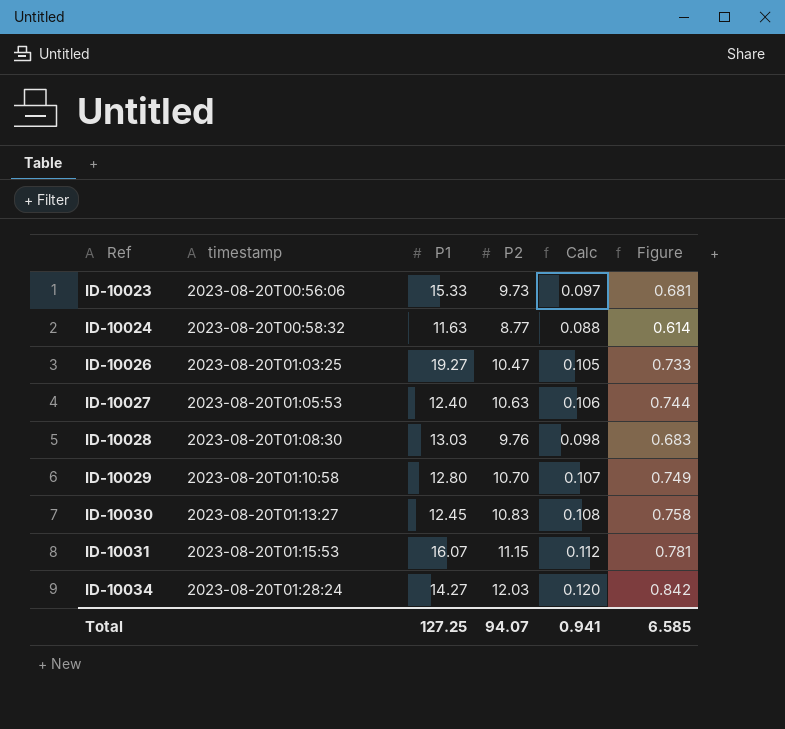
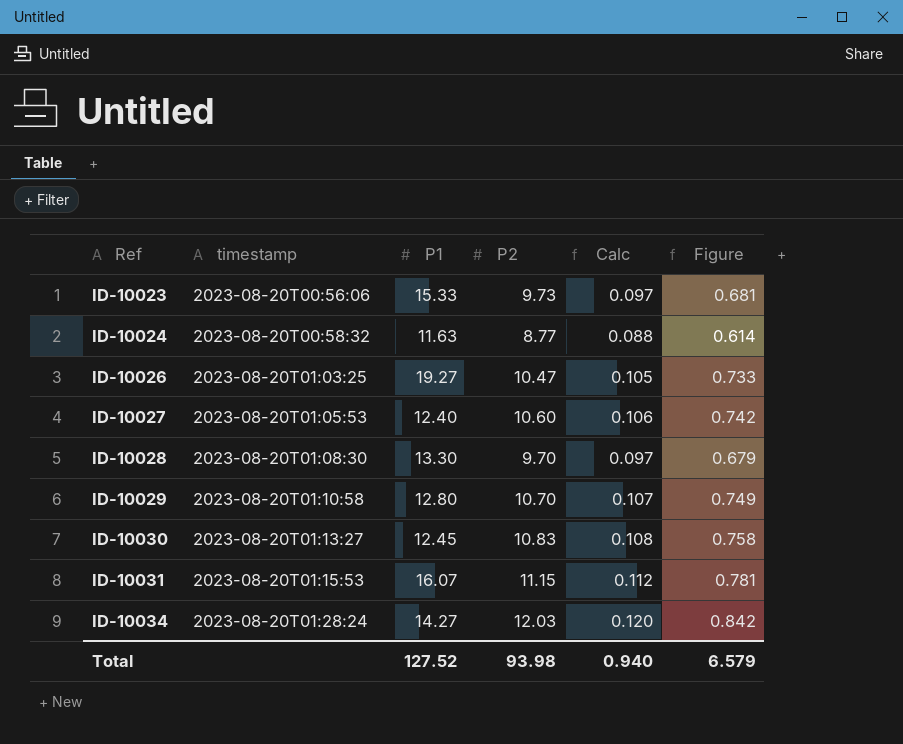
ID-10027 | P2: 10.63 -> 10.60
ID-10027 | Figure: 0.744 -> 0.742
ID-10028 | P1: 13.03 -> 13.30
ID-10028 | P2: 9.76 -> 9.70
ID-10028 | Calc: 0.098 -> 0.097
ID-10028 | Figure: 0.683 -> 0.679
Total | P1: 127.25 -> 127.52
Total | P2: 94.07 -> 93.98
Total | Calc: 0.941 -> 0.940
Total | Figure: 6.585 -> 6.579

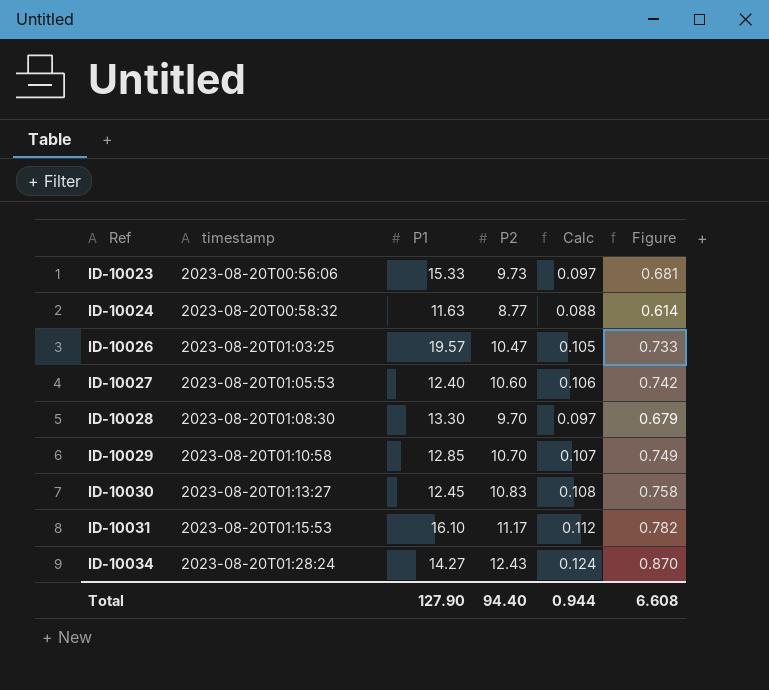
ID-10026 | P1: 19.27 -> 19.57
ID-10029 | P1: 12.80 -> 12.85
ID-10031 | P1: 16.07 -> 16.10
ID-10031 | P2: 11.15 -> 11.17
ID-10031 | Figure: 0.781 -> 0.782
ID-10034 | P2: 12.03 -> 12.43
ID-10034 | Calc: 0.120 -> 0.124
ID-10034 | Figure: 0.842 -> 0.870
Total | P1: 127.52 -> 127.90
Total | P2: 93.98 -> 94.40
Total | Calc: 0.940 -> 0.944
Total | Figure: 6.579 -> 6.608

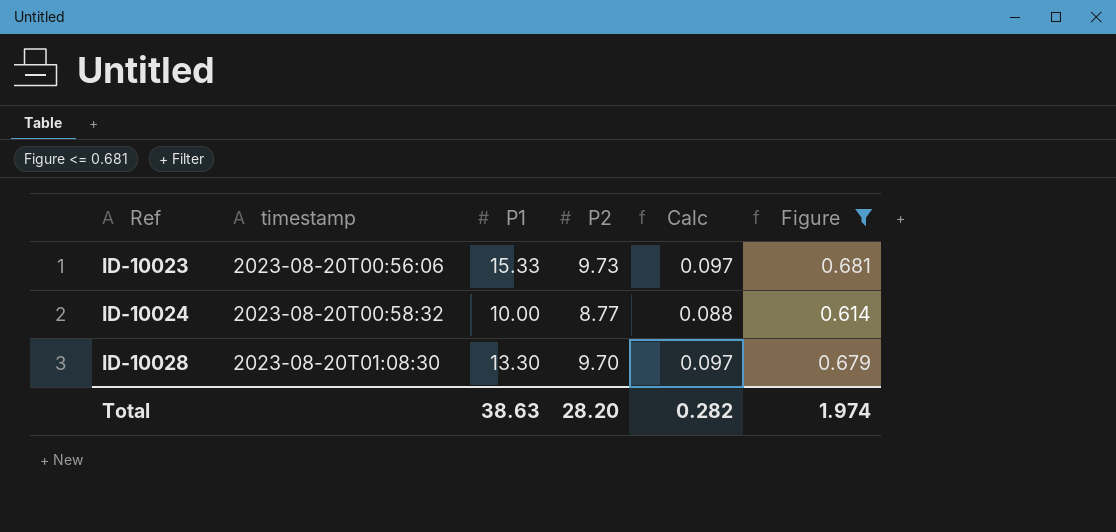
filter: none -> Figure <= 0.681
ID-10024 | P1: 11.63 -> 10.00
Total | P1: 127.90 -> 38.63
Total | P2: 94.40 -> 28.20
Total | Calc: 0.944 -> 0.282
Total | Figure: 6.608 -> 1.974

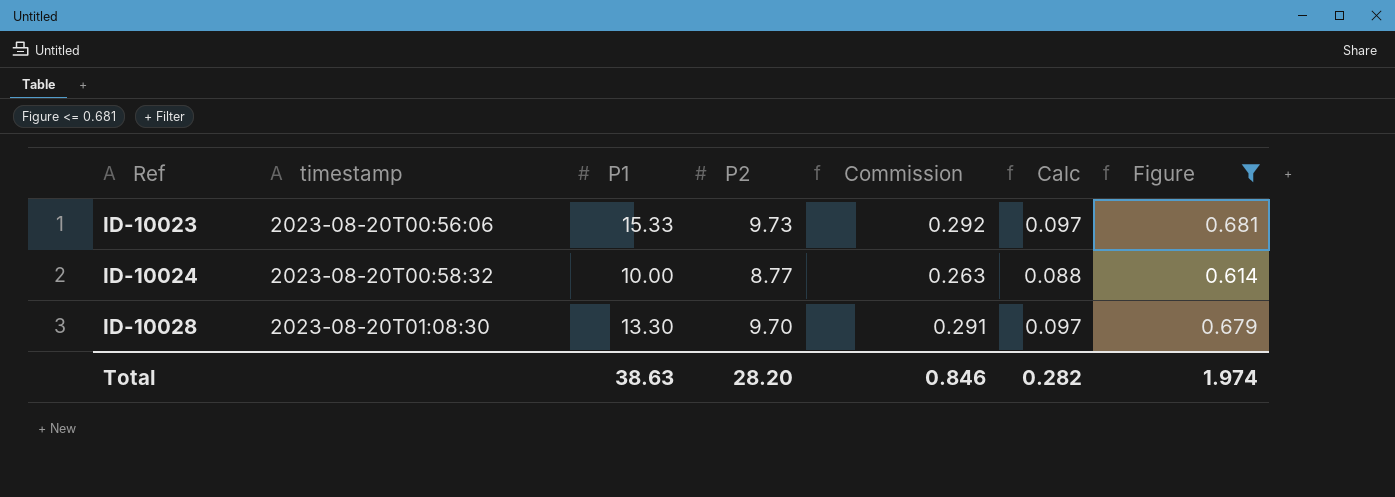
column Commission | formula: none -> [P2] * 0.03

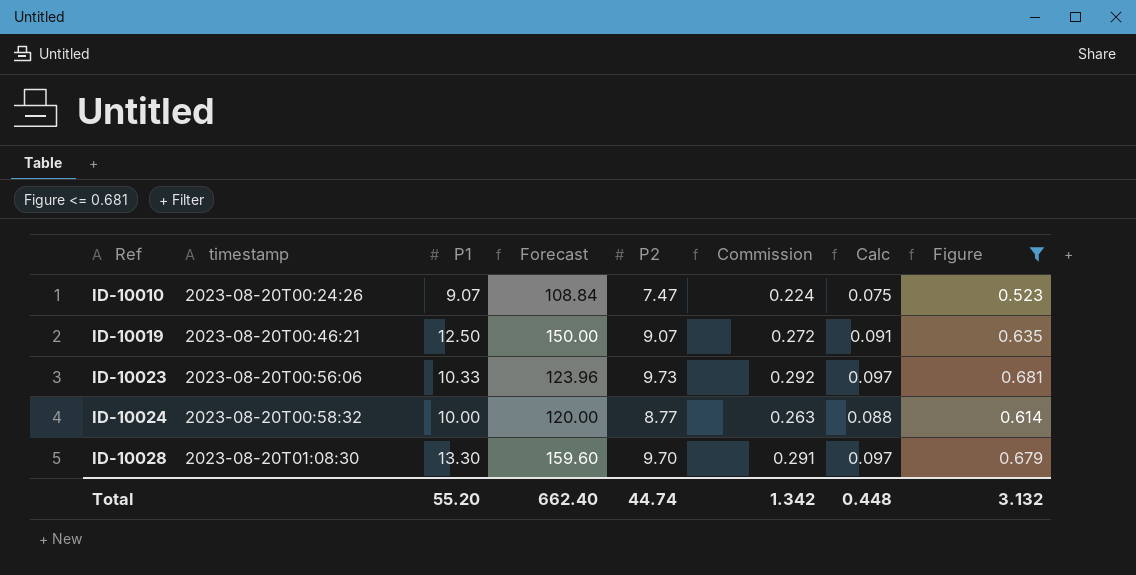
column Forecast | formula: none -> [P1] * 12
row ID-10010: none -> 2023-08-20T00:24:26 | 9.07 | 108.84 | 7.47 | 0.224 | 0.075 | 0.523
row ID-10019: none -> 2023-08-20T00:46:21 | 12.50 | 150.00 | 9.07 | 0.272 | 0.091 | 0.635
ID-10023 | P1: 15.33 -> 10.33
Total | P1: 38.63 -> 55.20
Total | P2: 28.20 -> 44.74
Total | Commission: 0.846 -> 1.342
Total | Calc: 0.282 -> 0.448
Total | Figure: 1.974 -> 3.132

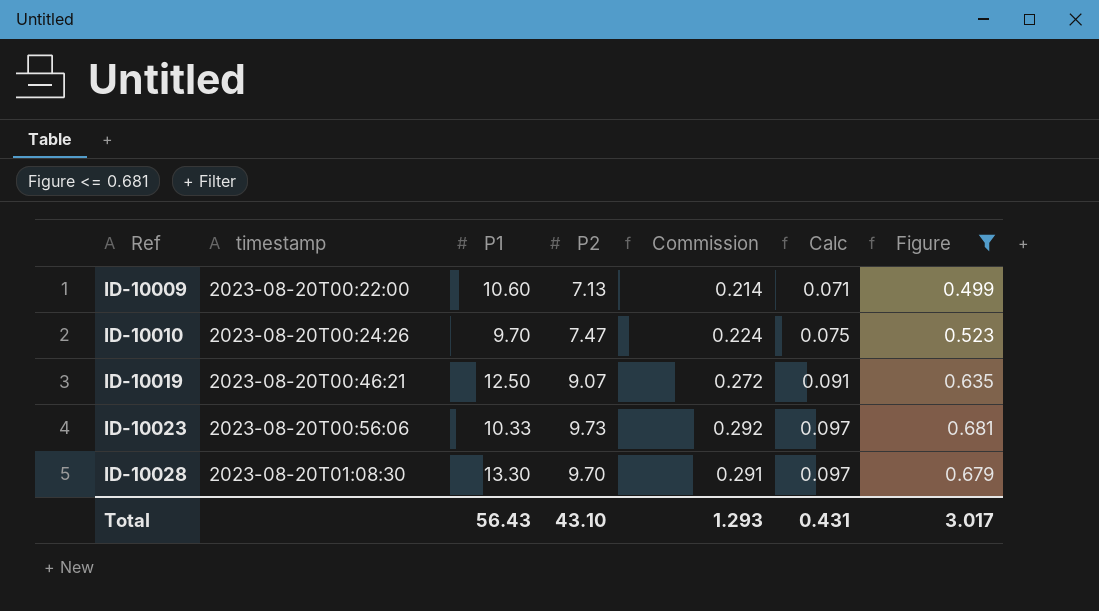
column Forecast | formula: [P1] * 12 -> none
row ID-10024: 2023-08-20T00:58:32 | 10.00 | 120.00 | 8.77 | 0.263 | 0.088 | 0.614 -> none
row ID-10009: none -> 2023-08-20T00:22:00 | 10.60 | 7.13 | 0.214 | 0.071 | 0.499
ID-10010 | P1: 9.07 -> 9.70
Total | P1: 55.20 -> 56.43
Total | P2: 44.74 -> 43.10
Total | Commission: 1.342 -> 1.293
Total | Calc: 0.448 -> 0.431
Total | Figure: 3.132 -> 3.017

